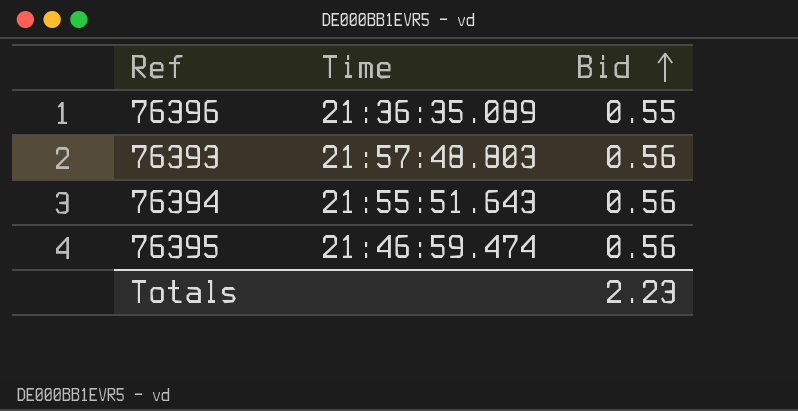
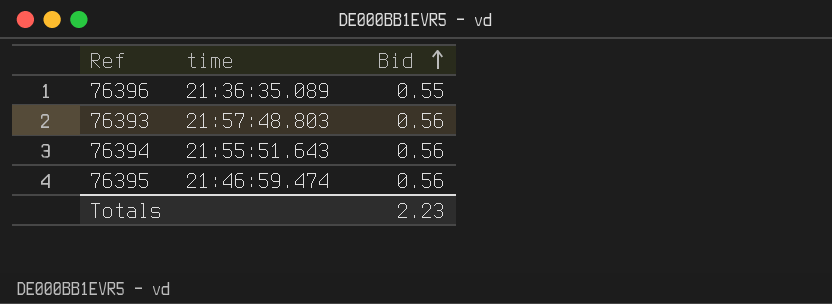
column name: Time -> time

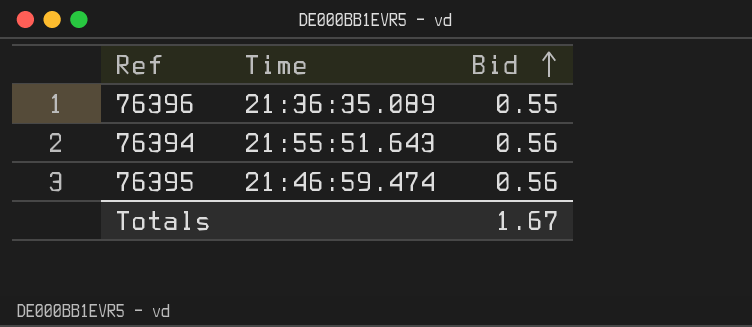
column name: time -> Time
row 76393: 21:57:48.803 | 0.56 -> none
Totals | Bid: 2.23 -> 1.67

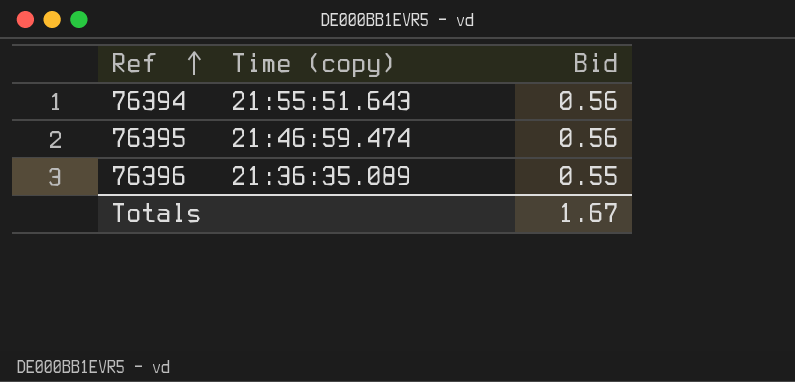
row order: Bid ascending -> Ref ascending
column name: Time -> Time (copy)

